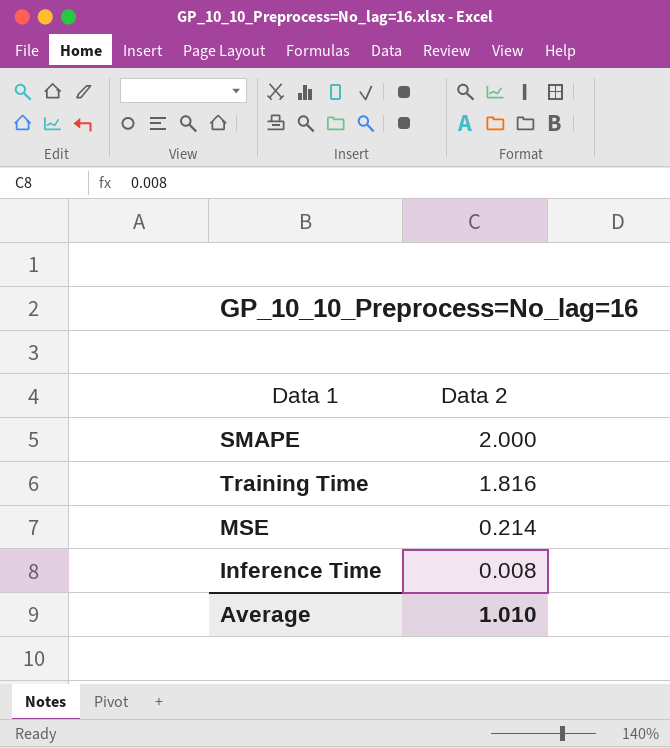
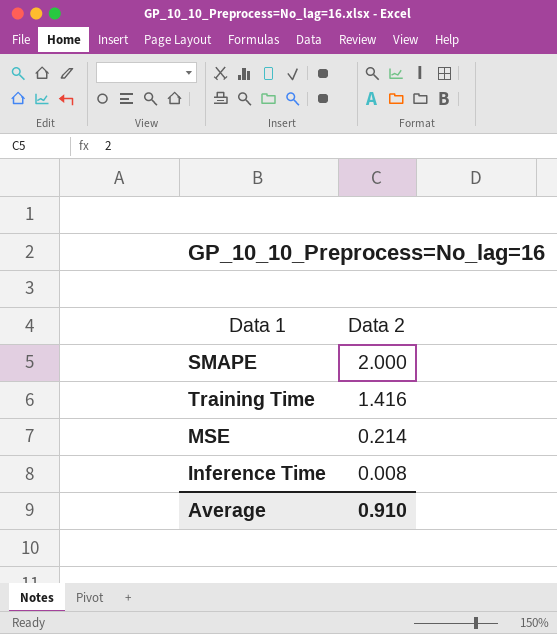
Training Time | Data 2: 1.816 -> 1.416
Average | Data 2: 1.010 -> 0.910

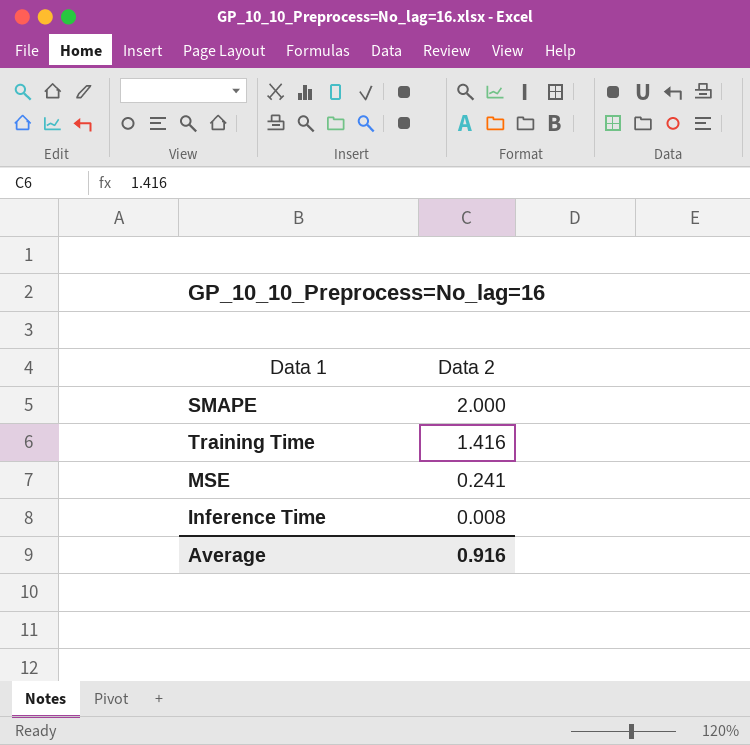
MSE | Data 2: 0.214 -> 0.241
Average | Data 2: 0.910 -> 0.916

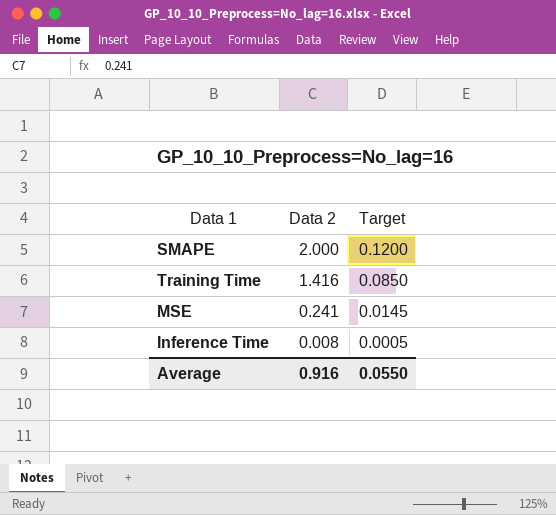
column Target | formula: none -> [Data 2] * 0.06

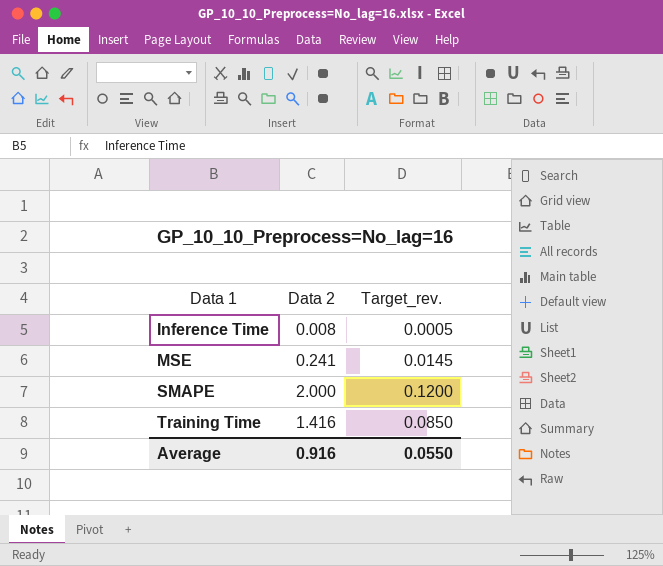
row order: Data 2 descending -> Data 1 ascending
column name: Target -> Target_rev.

